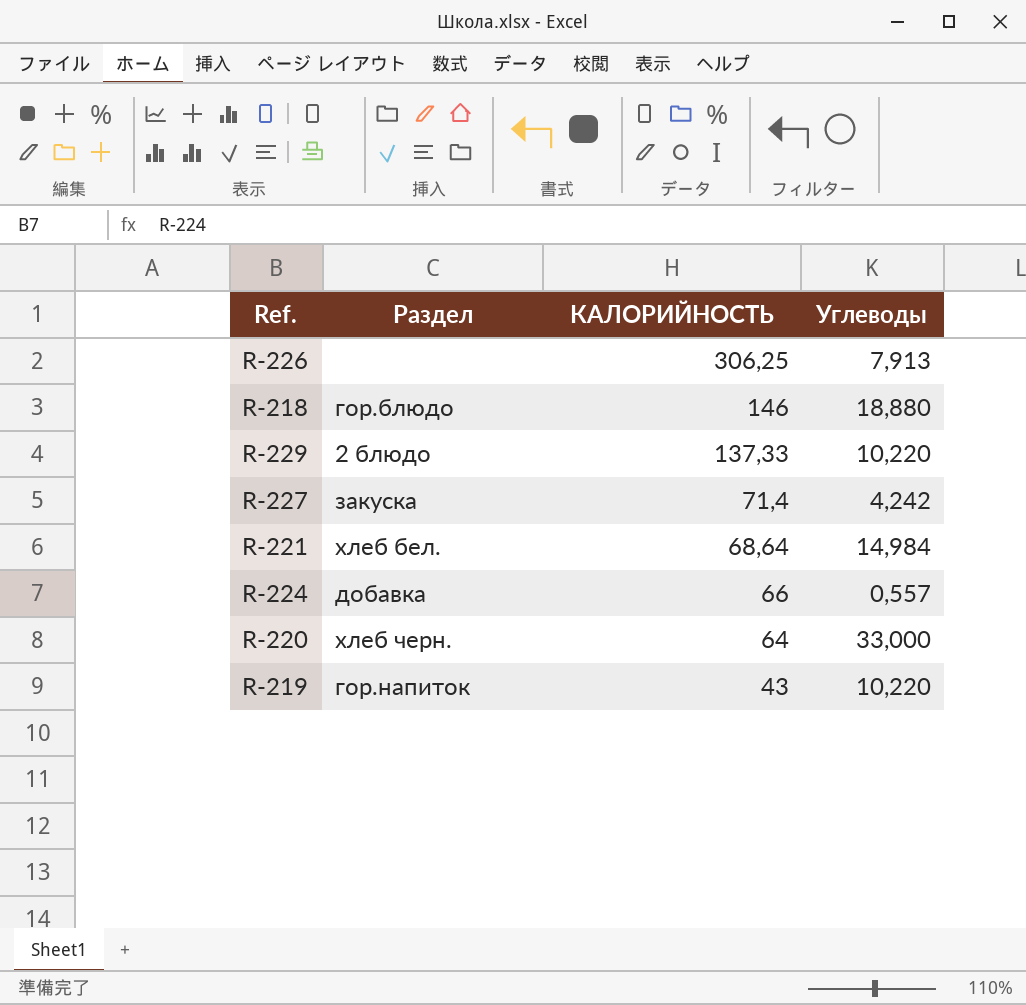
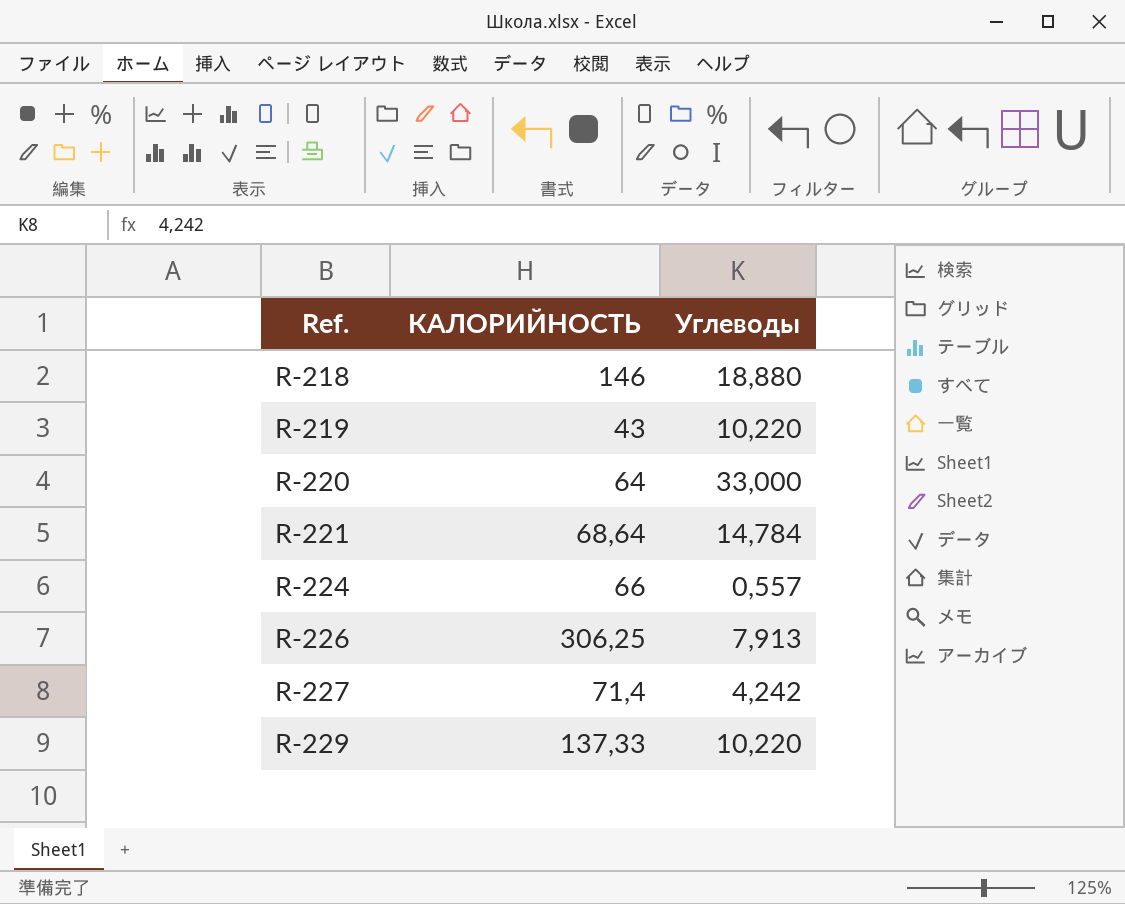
row order: КАЛОРИЙНОСТЬ descending -> Ref. ascending
column Раздел | position: 2 -> none
R-221 | Углеводы: 14,984 -> 14,784

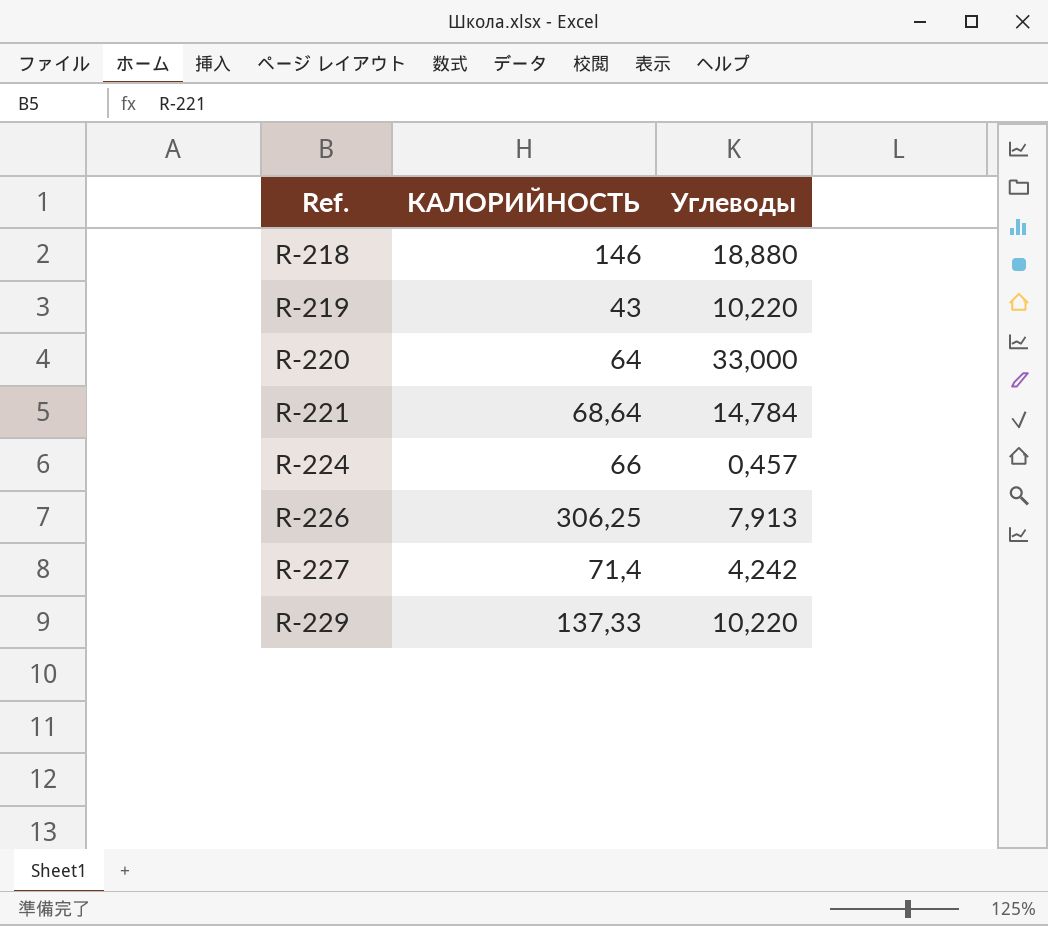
R-224 | Углеводы: 0,557 -> 0,457

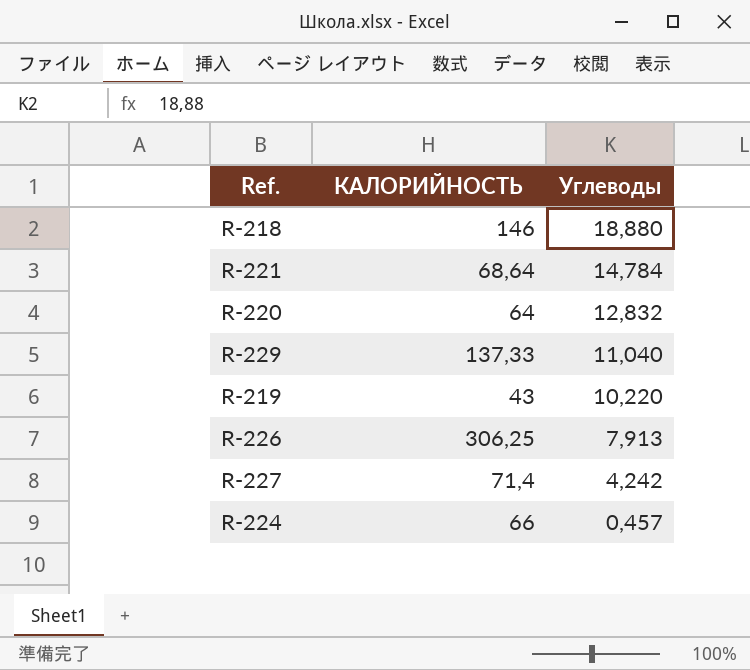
row order: Ref. ascending -> Углеводы descending
R-220 | Углеводы: 33,000 -> 12,832
R-229 | Углеводы: 10,220 -> 11,040

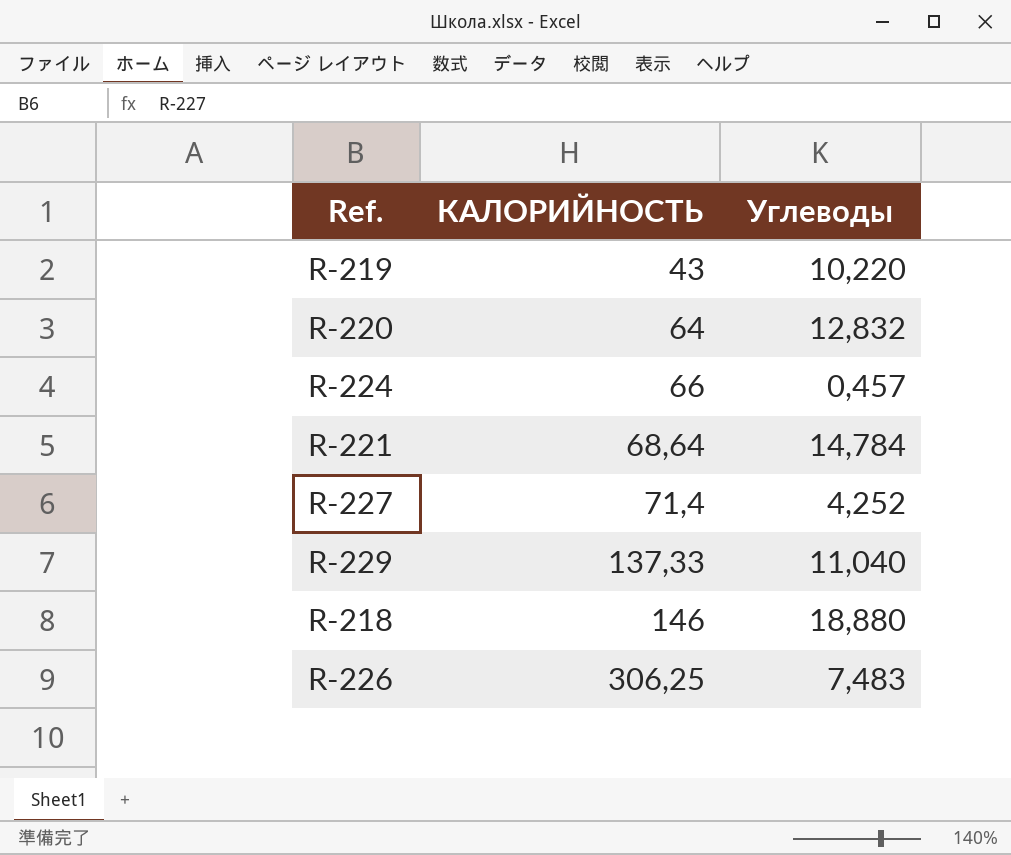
row order: Углеводы descending -> КАЛОРИЙНОСТЬ ascending
R-227 | Углеводы: 4,242 -> 4,252
R-226 | Углеводы: 7,913 -> 7,483

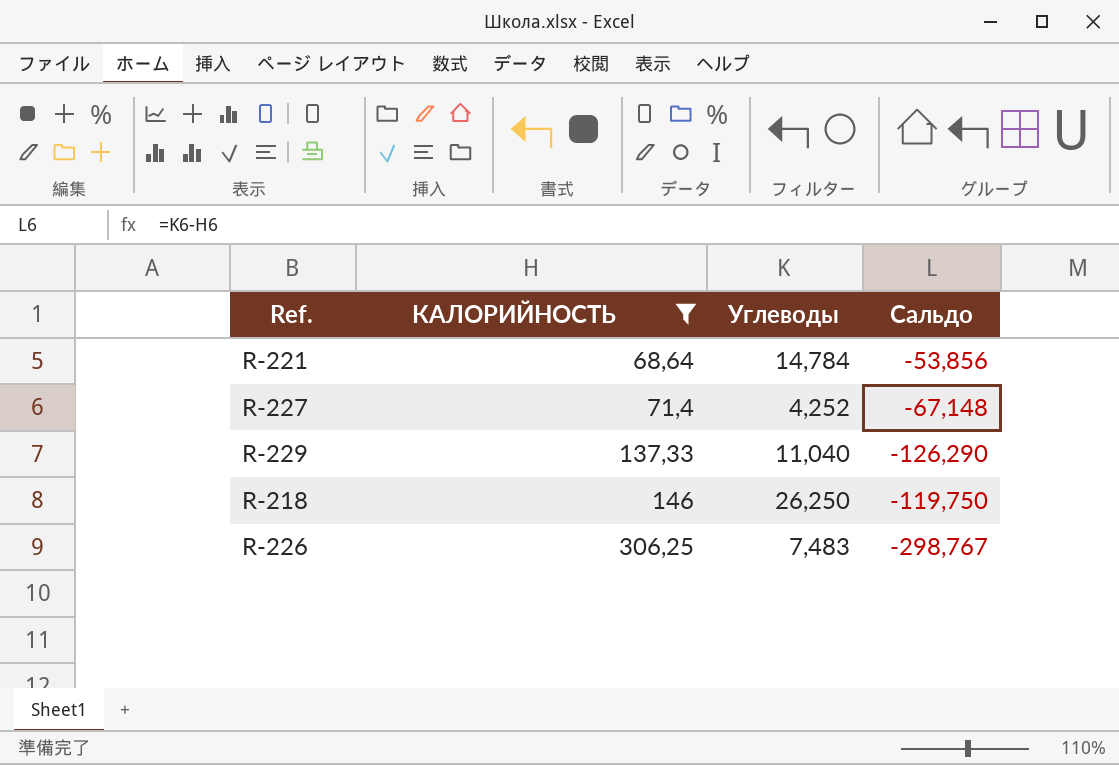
filter: none -> КАЛОРИЙНОСТЬ >= 68,64
column Сальдо | formula: none -> [Углеводы] - [КАЛОРИЙНОСТЬ]
R-218 | Углеводы: 18,880 -> 26,250

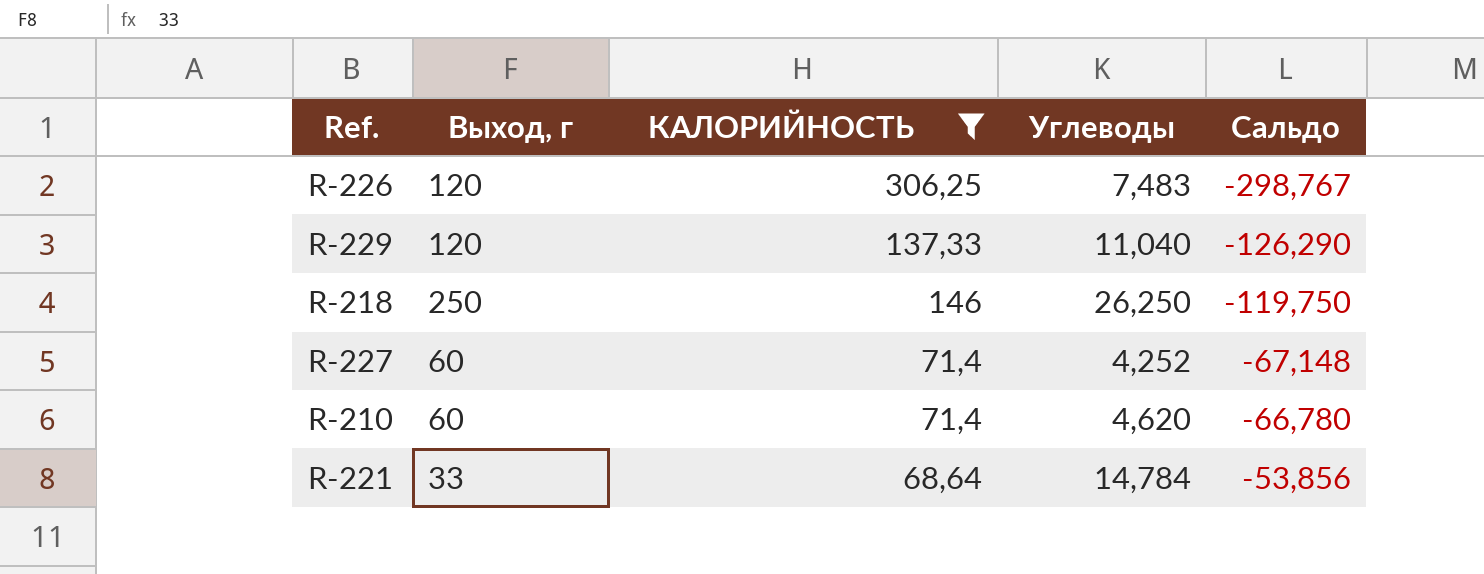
row order: КАЛОРИЙНОСТЬ ascending -> Сальдо ascending
column Выход, г | position: none -> 2
row R-210: none -> 60 | 71,4 | 4,620 | -66,780

